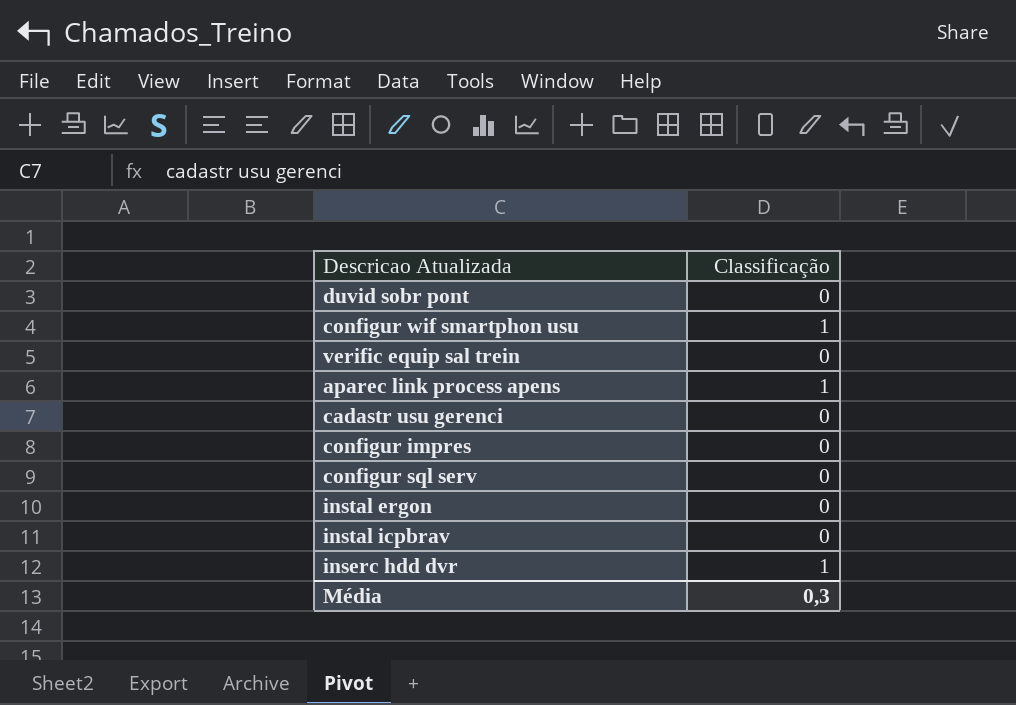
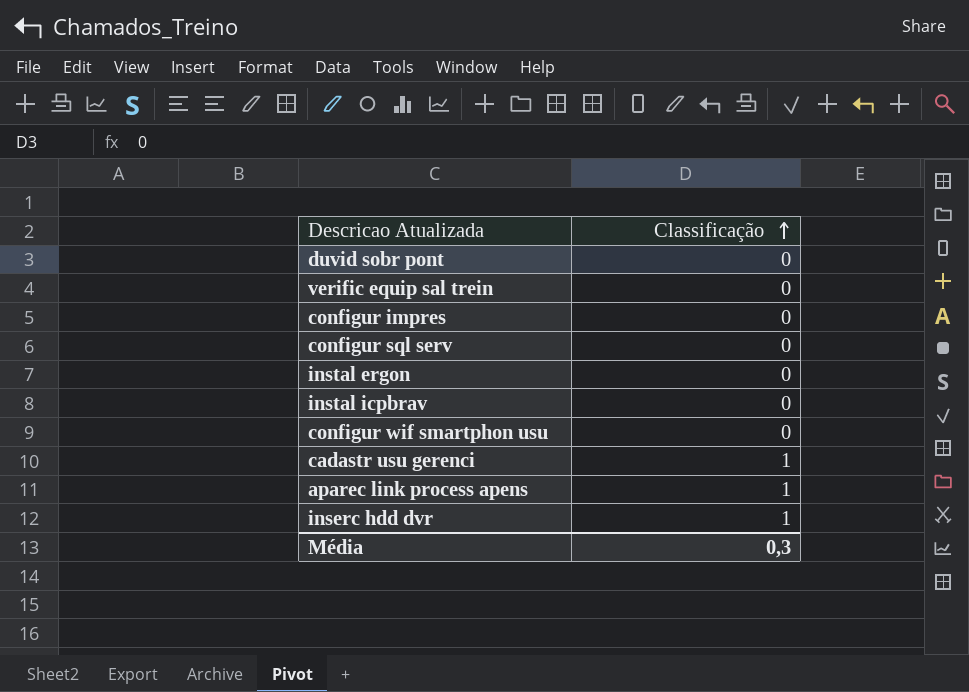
row order: none -> Classificação ascending
configur wif smartphon usu | Classificação: 1 -> 0
cadastr usu gerenci | Classificação: 0 -> 1

